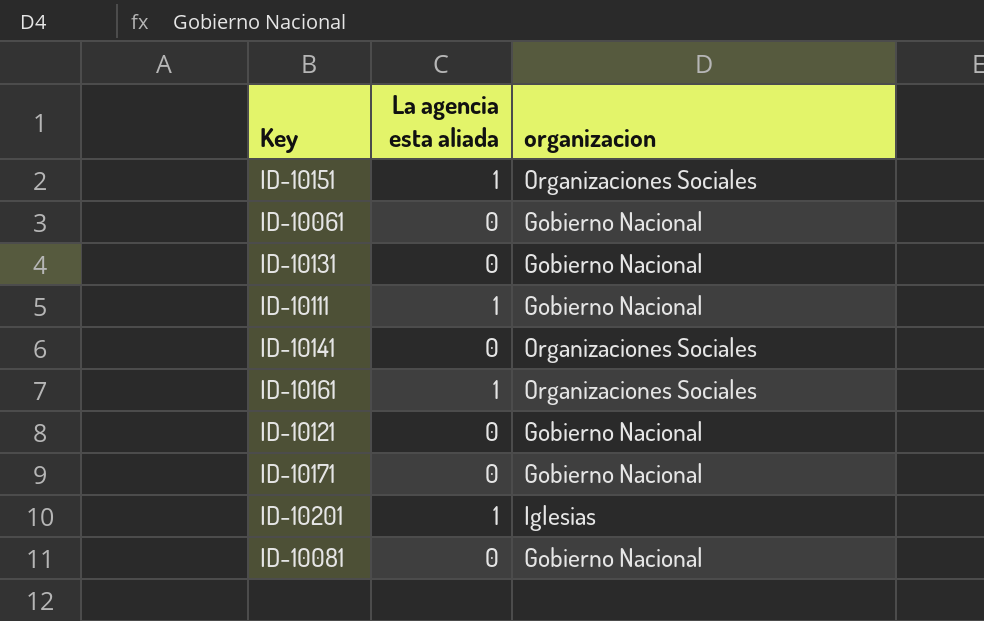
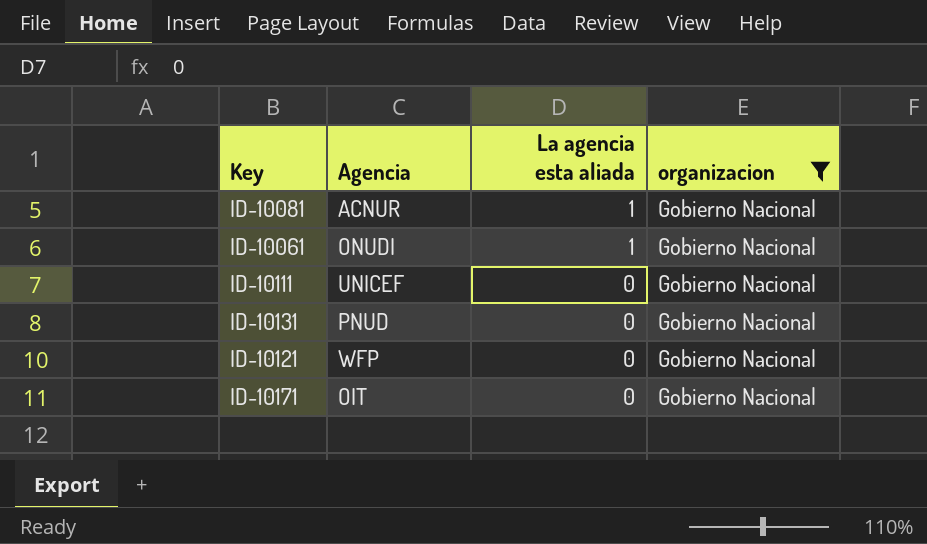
filter: none -> organizacion = Gobierno Nacional
row order: none -> La agencia esta aliada descending
column Agencia | position: none -> 2
ID-10081 | La agencia esta aliada: 0 -> 1
ID-10061 | La agencia esta aliada: 0 -> 1
ID-10111 | La agencia esta aliada: 1 -> 0

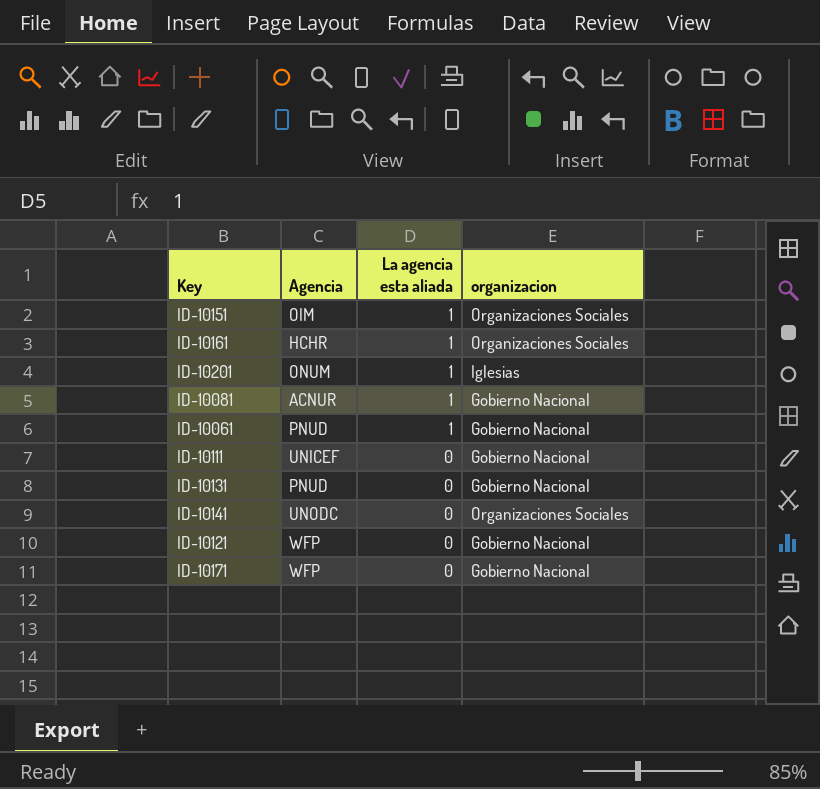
filter: organizacion = Gobierno Nacional -> none
ID-10061 | Agencia: ONUDI -> PNUD
ID-10171 | Agencia: OIT -> WFP

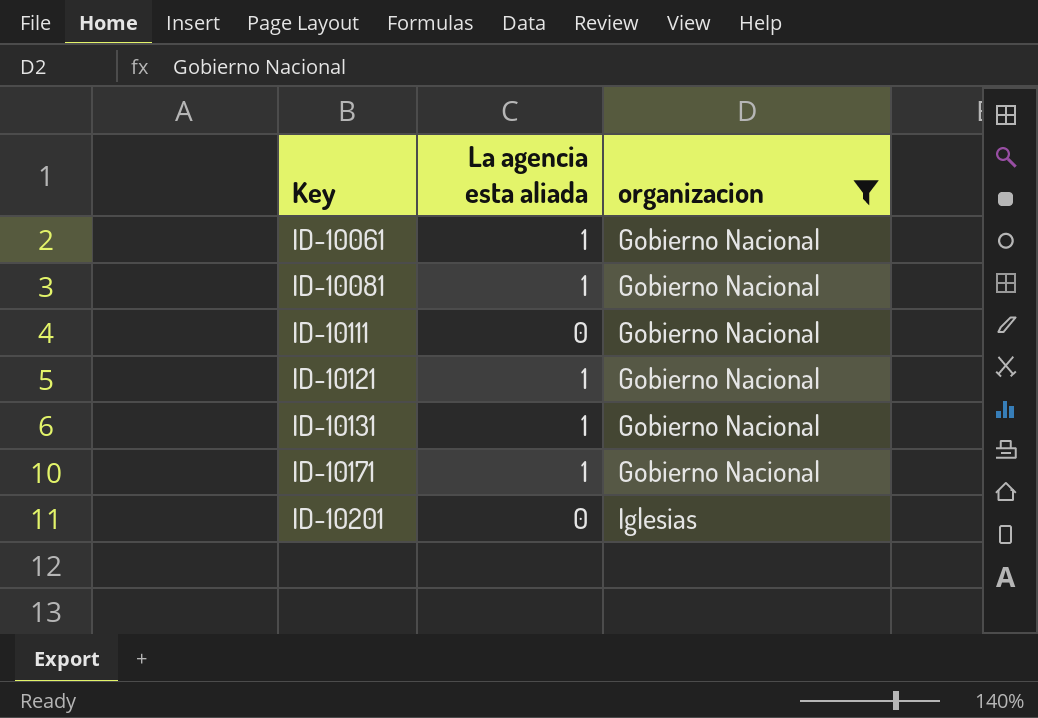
filter: none -> organizacion != Organizaciones Sociales
row order: La agencia esta aliada descending -> Key ascending
column Agencia | position: 2 -> none
ID-10121 | La agencia esta aliada: 0 -> 1
ID-10131 | La agencia esta aliada: 0 -> 1
ID-10171 | La agencia esta aliada: 0 -> 1
ID-10201 | La agencia esta aliada: 1 -> 0

